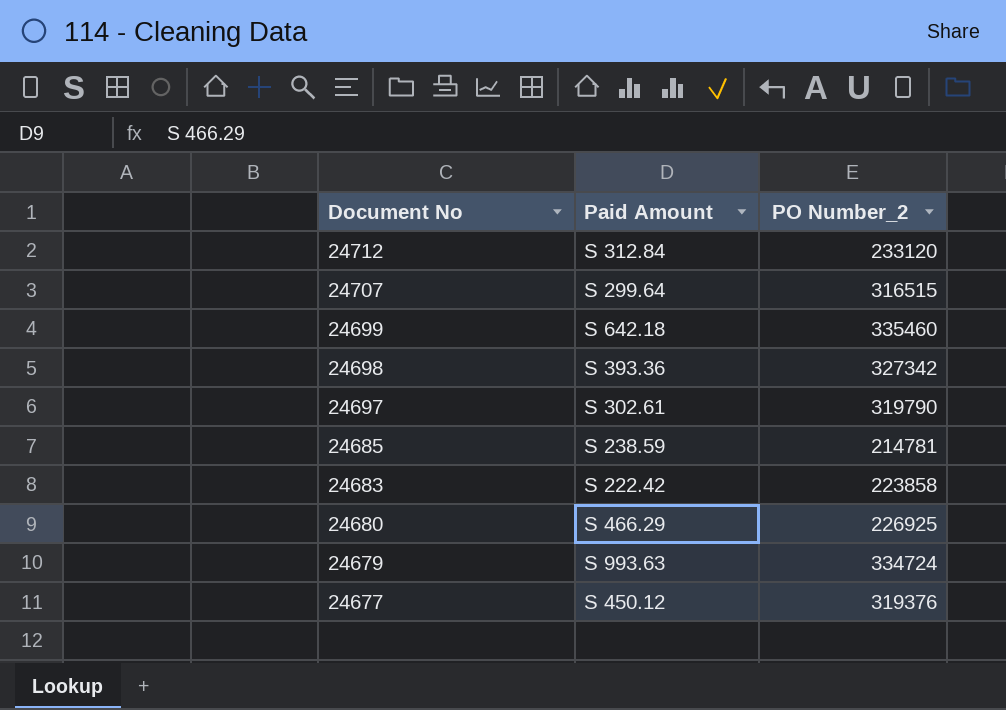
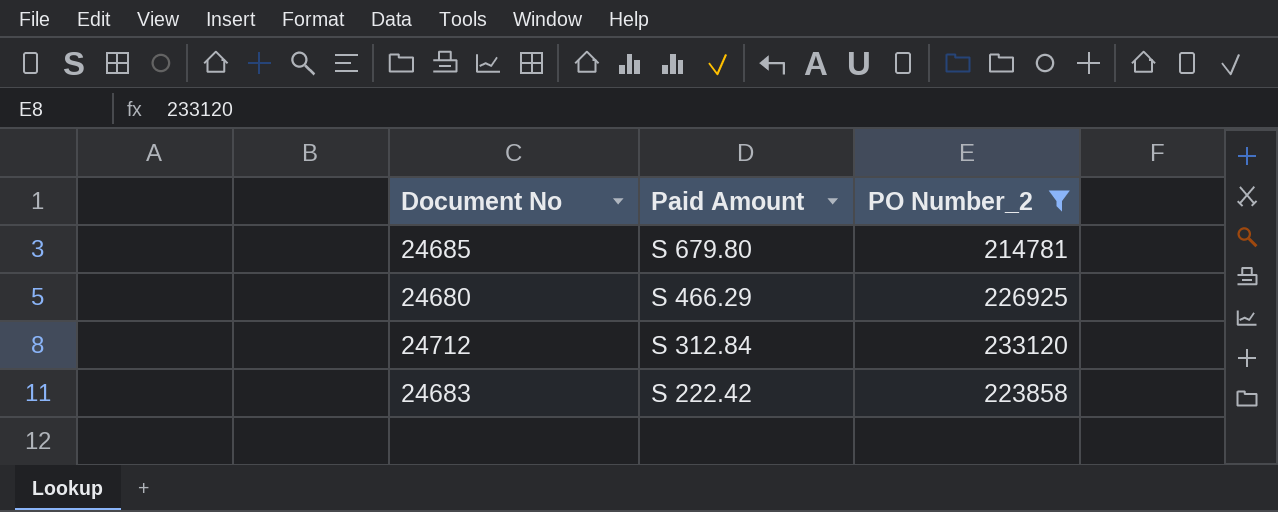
filter: none -> PO Number_2 <= 233120
row order: Document No descending -> Paid Amount descending
24685 | Paid Amount: S 238.59 -> S 679.80

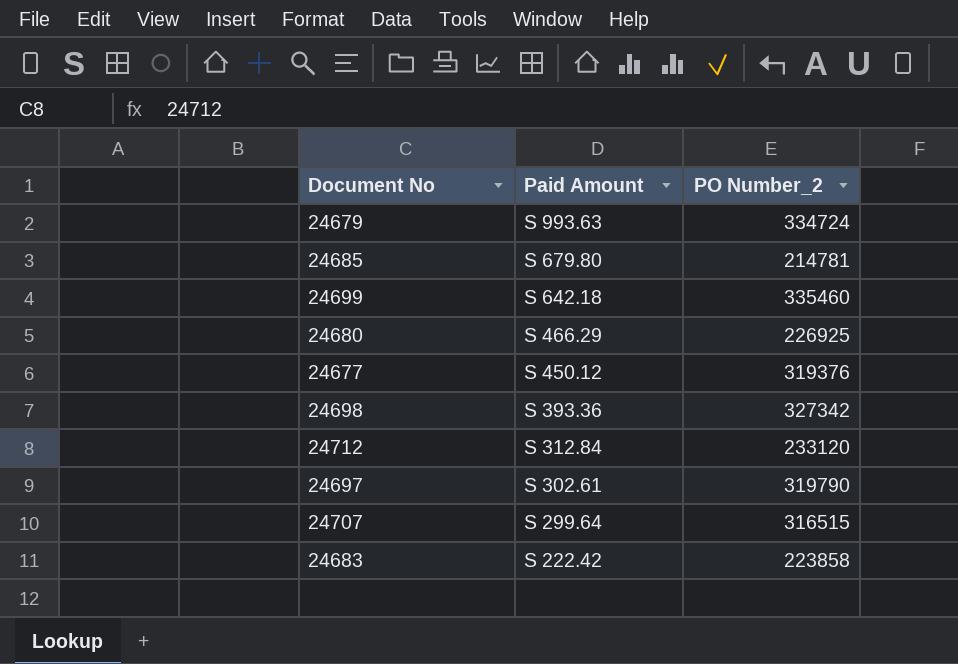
filter: PO Number_2 <= 233120 -> none

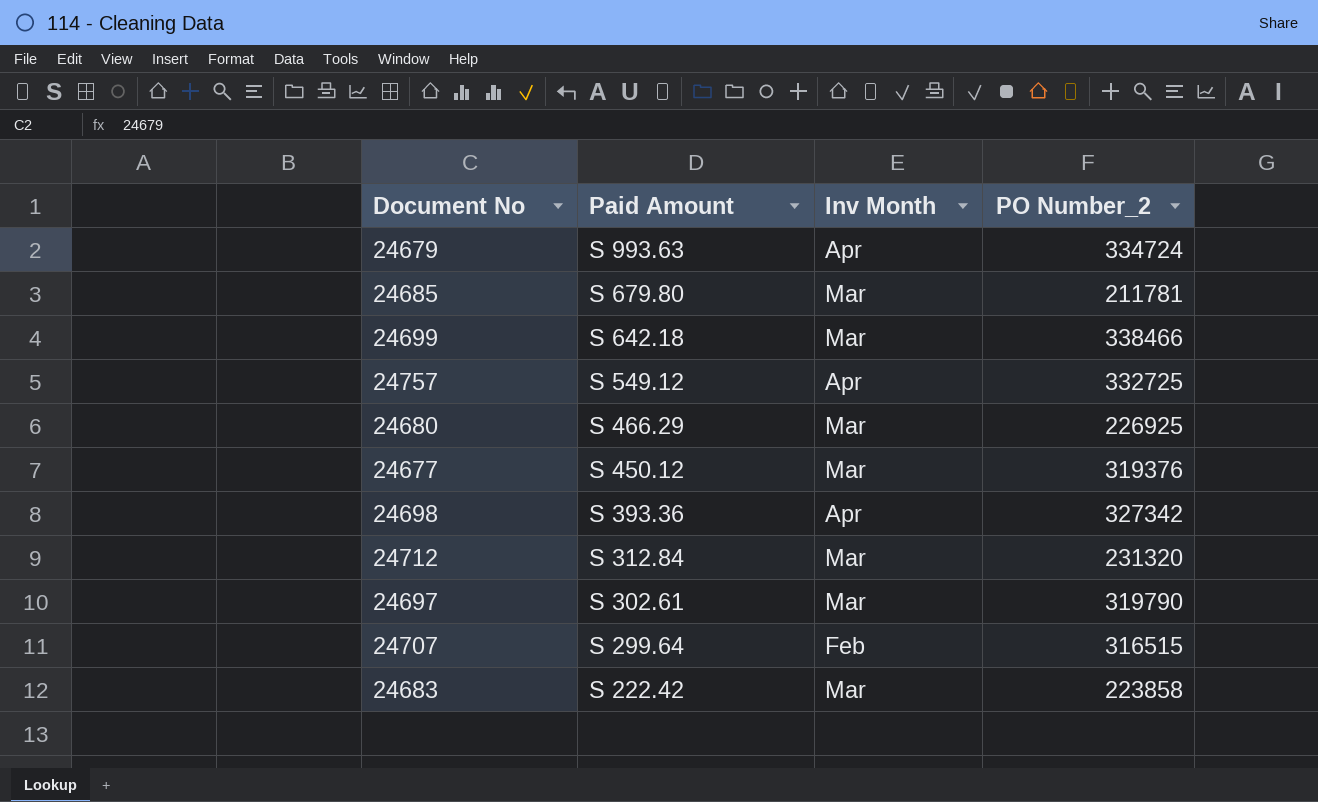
column Inv Month | position: none -> 3
24685 | PO Number_2: 214781 -> 211781
24699 | PO Number_2: 335460 -> 338466
row 24757: none -> S 549.12 | Apr | 332725
24712 | PO Number_2: 233120 -> 231320

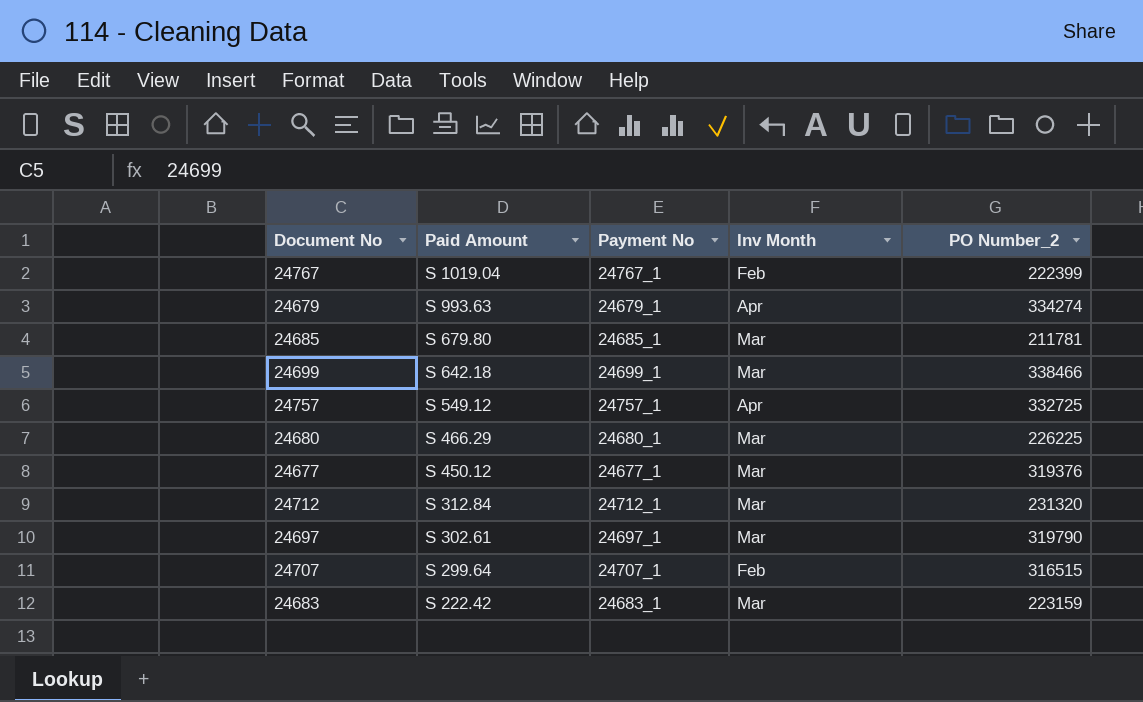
column Payment No | position: none -> 3
row 24698: S 393.36 | Apr | 327342 -> none
row 24767: none -> S 1019.04 | 24767_1 | Feb | 222399
24679 | PO Number_2: 334724 -> 334274
24680 | PO Number_2: 226925 -> 226225
24683 | PO Number_2: 223858 -> 223159

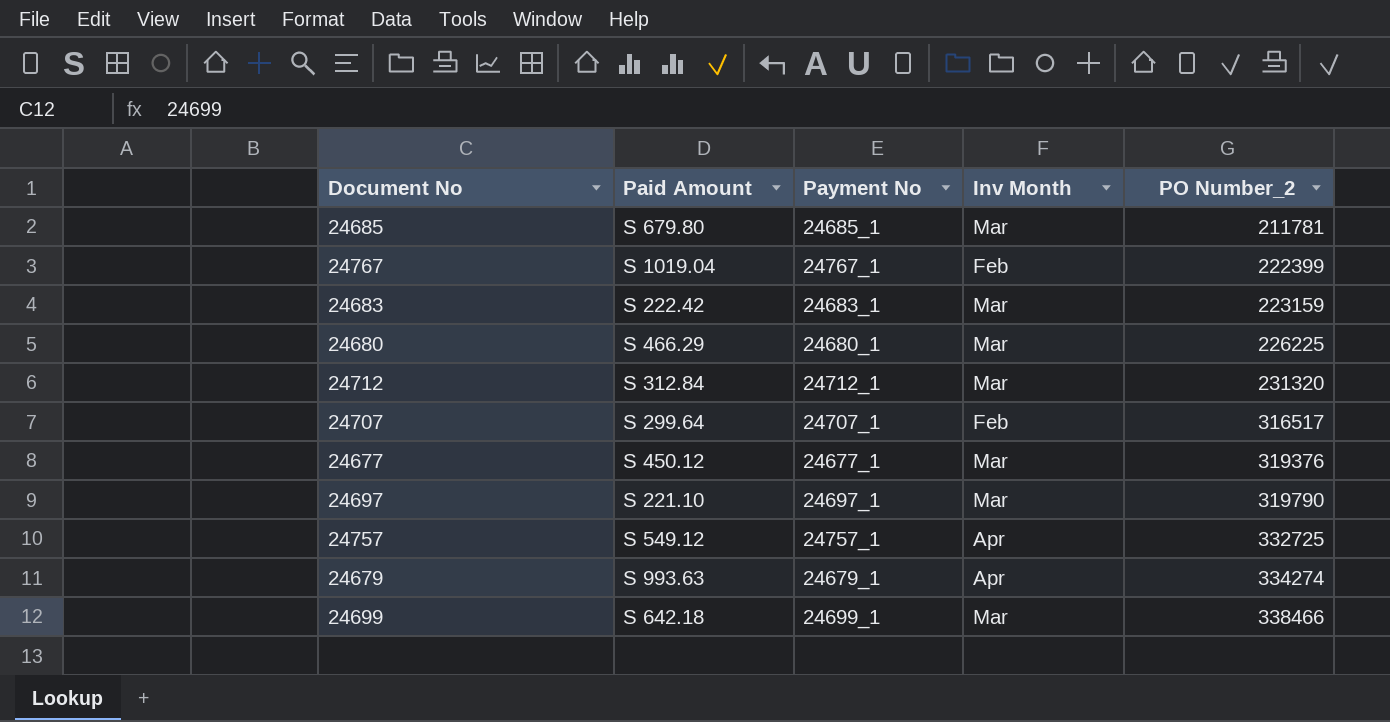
row order: Paid Amount descending -> PO Number_2 ascending
24707 | PO Number_2: 316515 -> 316517
24697 | Paid Amount: S 302.61 -> S 221.10

